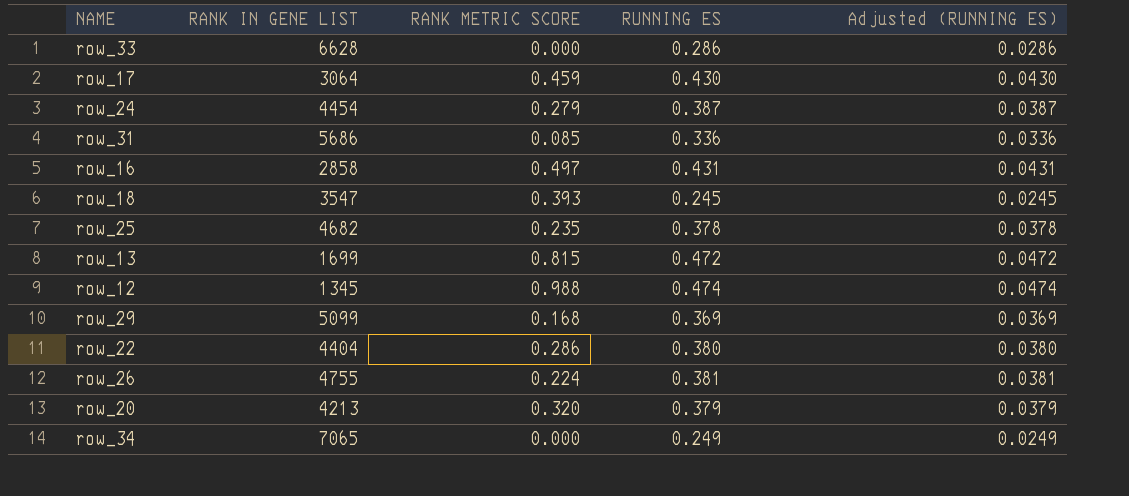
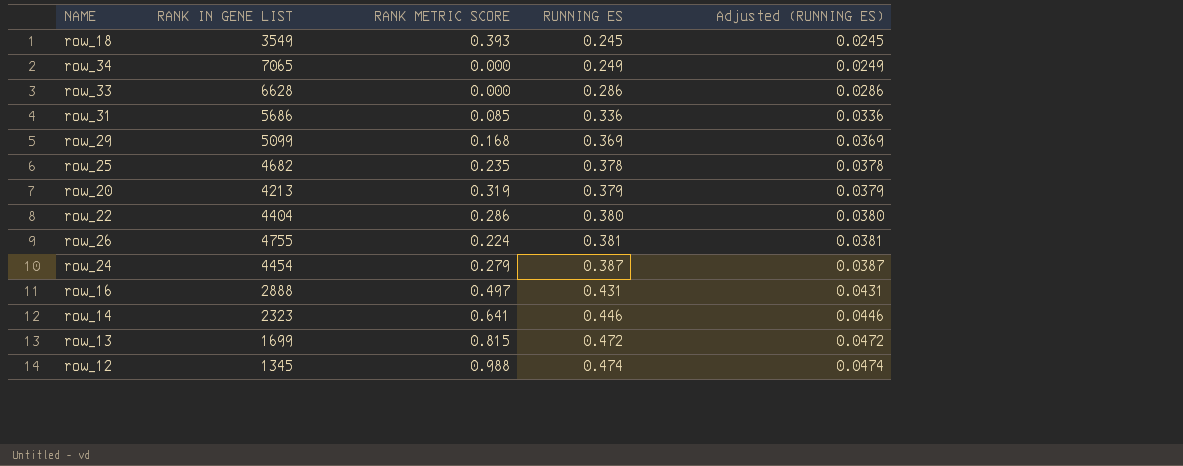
row order: none -> RUNNING ES ascending
row row_17: 3064 | 0.459 | 0.430 | 0.0430 -> none
row_18 | RANK IN GENE LIST: 3547 -> 3549
row_20 | RANK METRIC SCORE: 0.320 -> 0.319
row_16 | RANK IN GENE LIST: 2858 -> 2888
row row_14: none -> 2323 | 0.641 | 0.446 | 0.0446

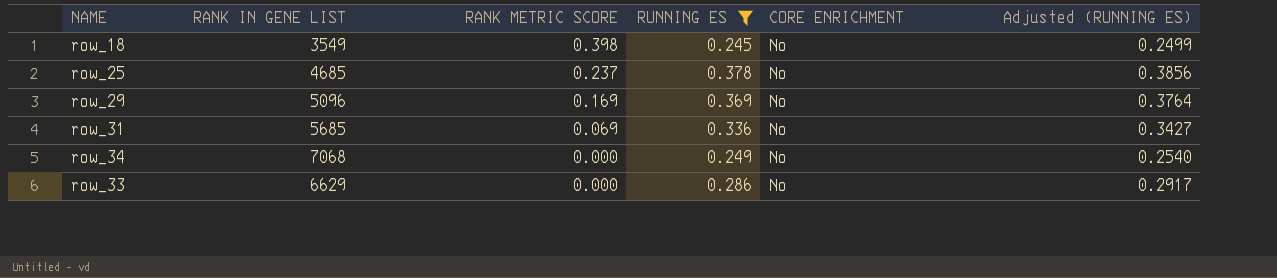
filter: none -> RUNNING ES <= 0.378
row order: RUNNING ES ascending -> RANK METRIC SCORE descending
column CORE ENRICHMENT | position: none -> 5
column Adjusted (RUNNING ES) | formula: [RUNNING ES] * 0.1 -> [RUNNING ES] * 1.02
row_18 | RANK METRIC SCORE: 0.393 -> 0.398
row_25 | RANK IN GENE LIST: 4682 -> 4685
row_25 | RANK METRIC SCORE: 0.235 -> 0.237
row_29 | RANK IN GENE LIST: 5099 -> 5096
row_29 | RANK METRIC SCORE: 0.168 -> 0.169
row_31 | RANK IN GENE LIST: 5686 -> 5685
row_31 | RANK METRIC SCORE: 0.085 -> 0.069
row_34 | RANK IN GENE LIST: 7065 -> 7068
row_33 | RANK IN GENE LIST: 6628 -> 6629

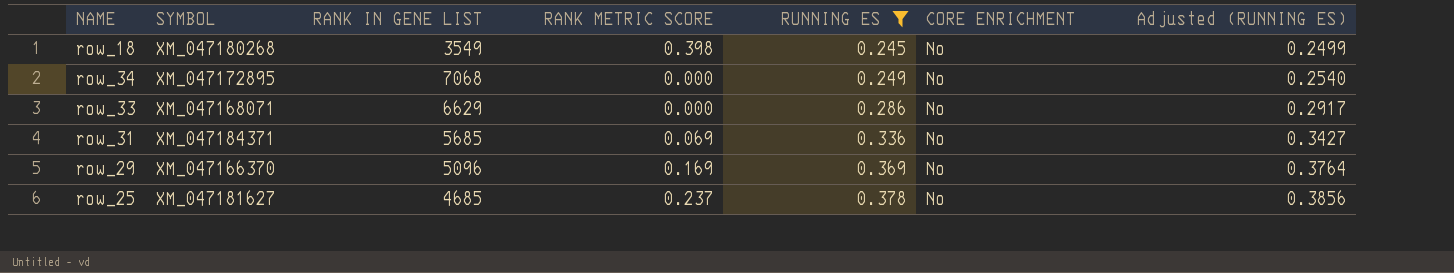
row order: RANK METRIC SCORE descending -> RUNNING ES ascending
column SYMBOL | position: none -> 2

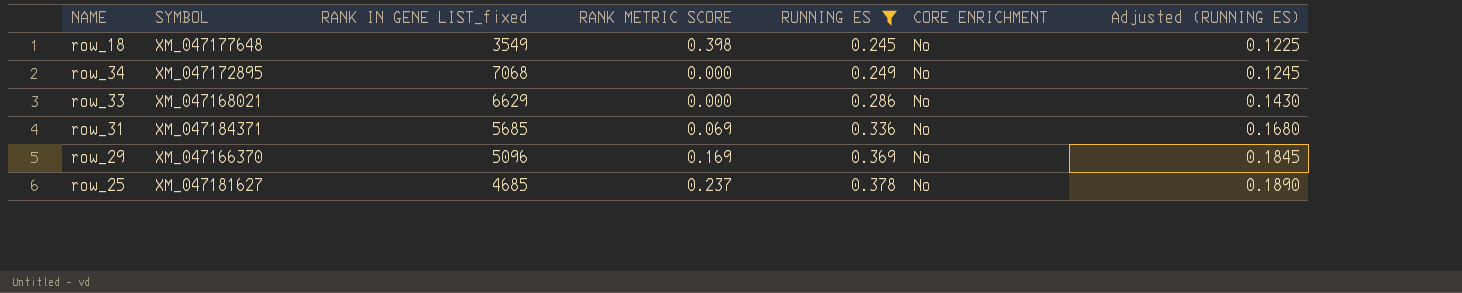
column name: RANK IN GENE LIST -> RANK IN GENE LIST_fixed
column Adjusted (RUNNING ES) | formula: [RUNNING ES] * 1.02 -> [RUNNING ES] * 0.5
row_18 | SYMBOL: XM_047180268 -> XM_047177648
row_33 | SYMBOL: XM_047168071 -> XM_047168021

